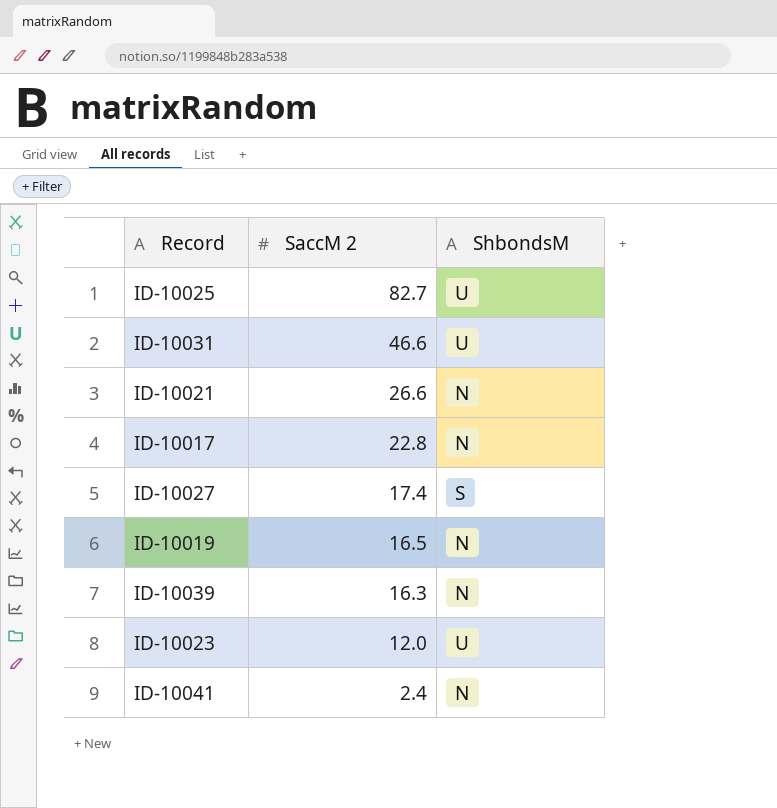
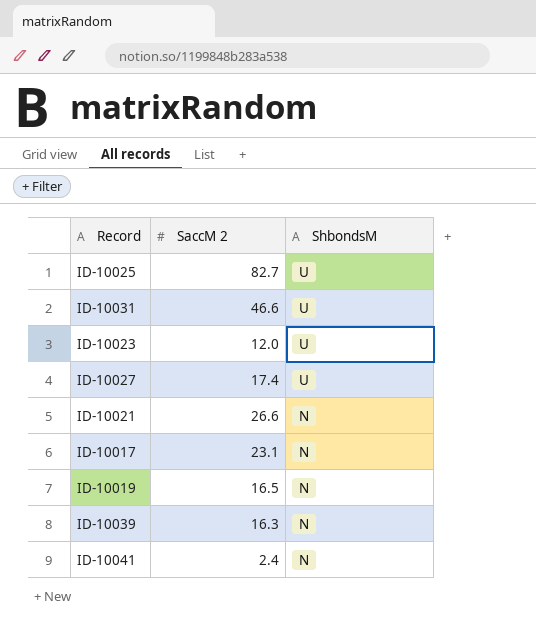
row order: SaccM 2 descending -> ShbondsM descending
ID-10027 | ShbondsM: S -> U
ID-10017 | SaccM 2: 22.8 -> 23.1

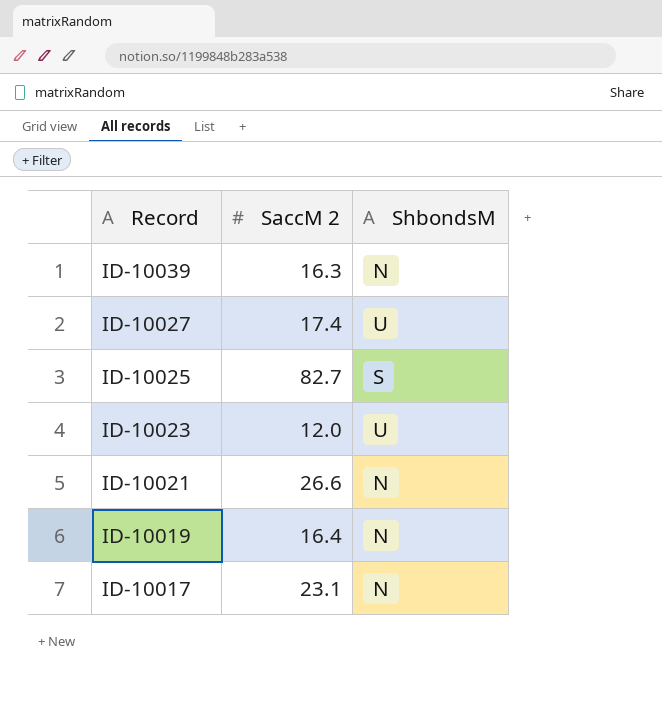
row order: ShbondsM descending -> Record descending
row ID-10031: 46.6 | U -> none
row ID-10041: 2.4 | N -> none
ID-10025 | ShbondsM: U -> S
ID-10019 | SaccM 2: 16.5 -> 16.4

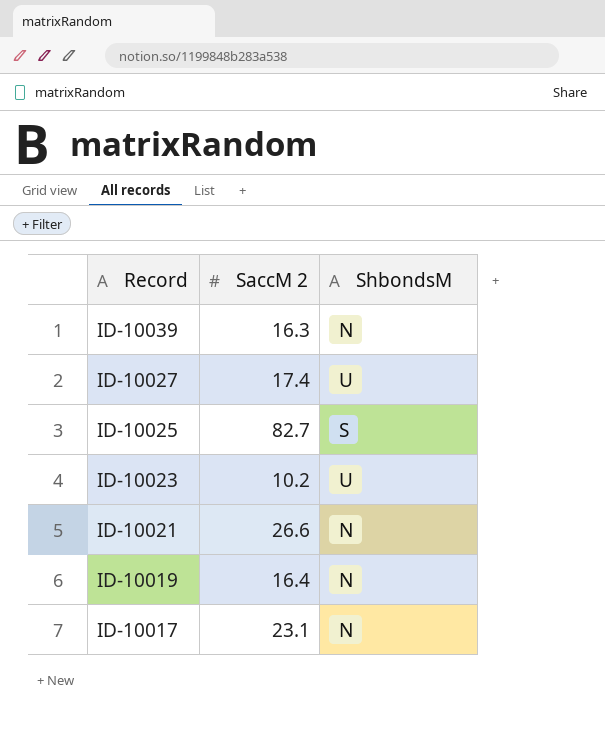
ID-10023 | SaccM 2: 12.0 -> 10.2

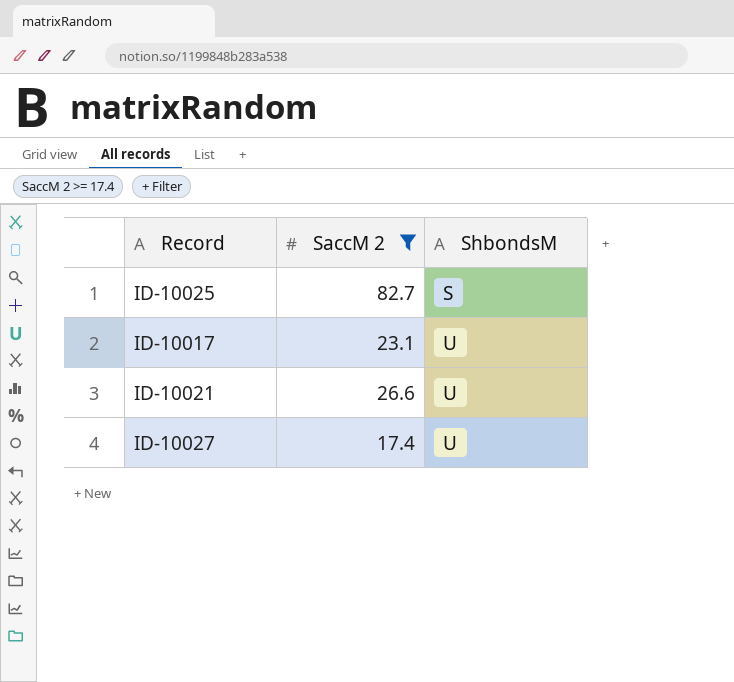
filter: none -> SaccM 2 >= 17.4
row order: Record descending -> ShbondsM ascending
ID-10017 | ShbondsM: N -> U
ID-10021 | ShbondsM: N -> U

